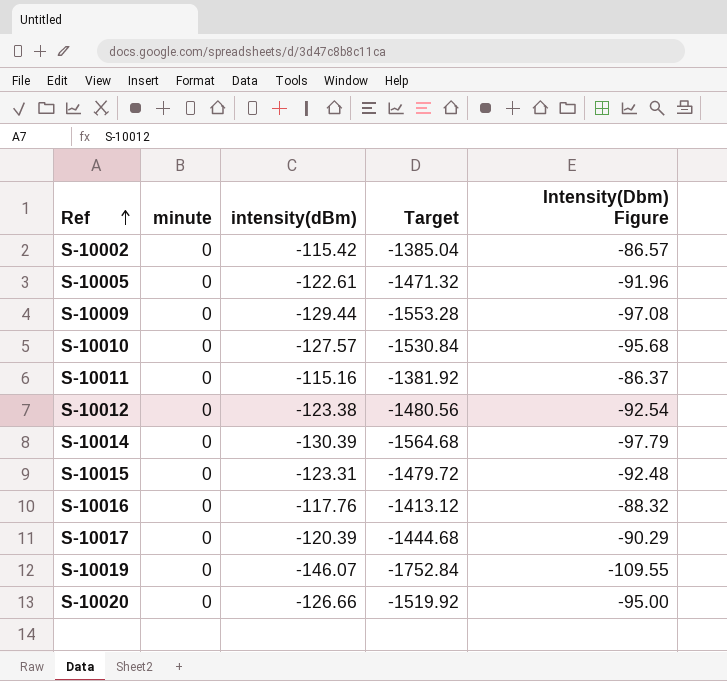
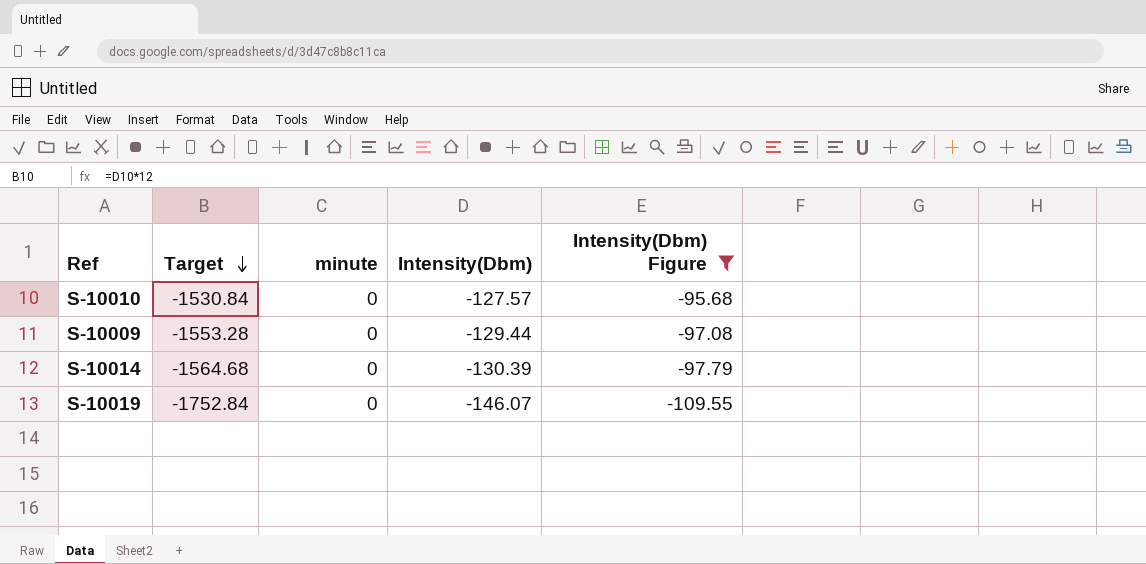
filter: none -> Intensity(Dbm) Figure <= -95.68
row order: Ref ascending -> Target descending
column Target | position: 4 -> 2
column name: intensity(dBm) -> Intensity(Dbm)

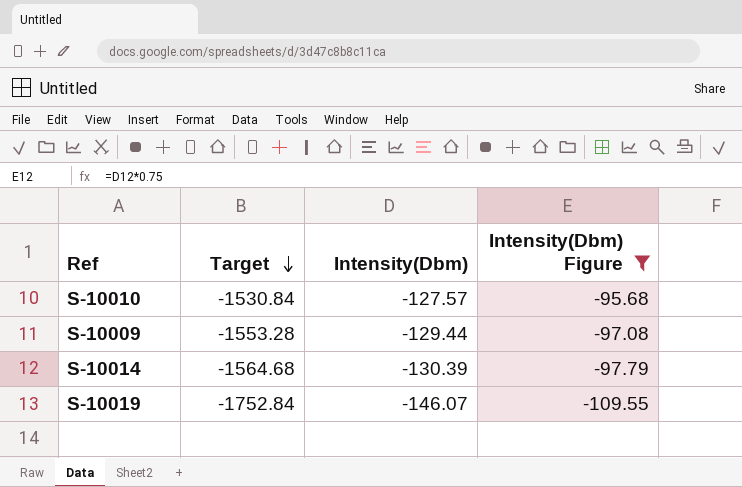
column minute | position: 3 -> none

